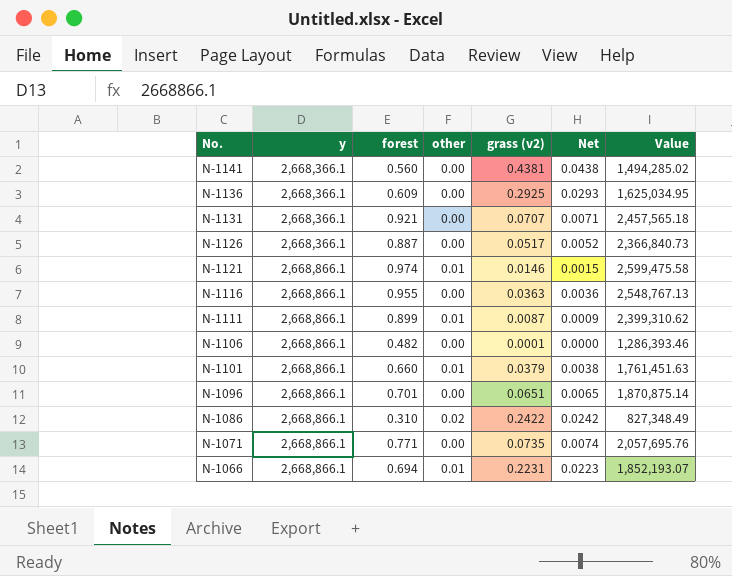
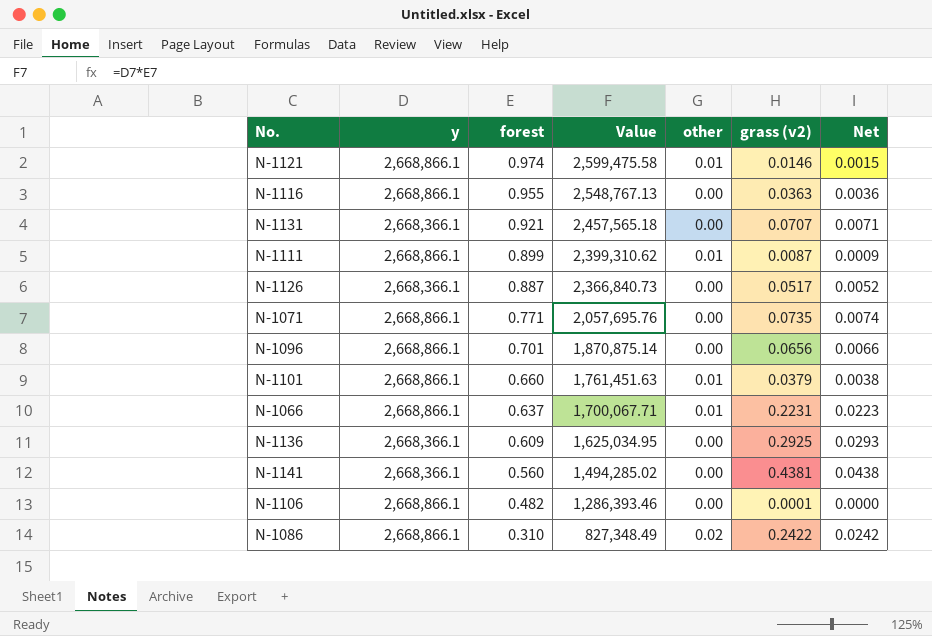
row order: No. descending -> forest descending
column Value | position: 7 -> 4
N-1096 | grass (v2): 0.0651 -> 0.0656
N-1096 | Net: 0.0065 -> 0.0066
N-1066 | forest: 0.694 -> 0.637
N-1066 | Value: 1,852,193.07 -> 1,700,067.71

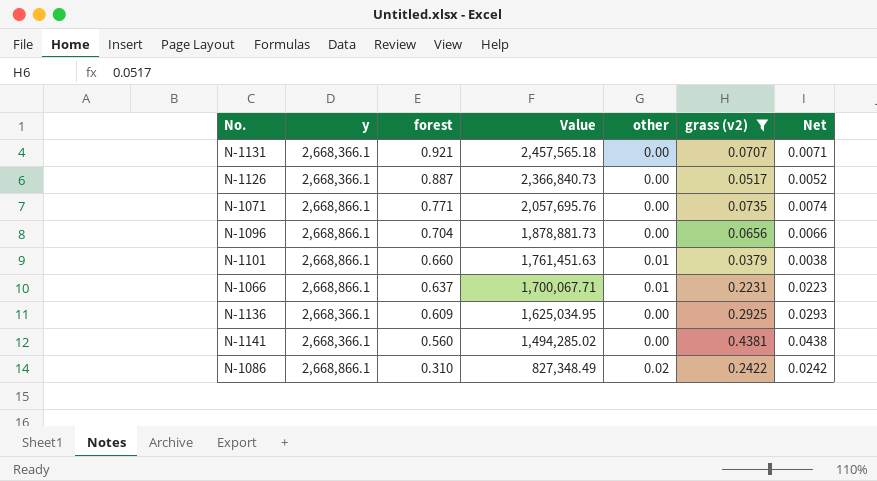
filter: none -> grass (v2) >= 0.0379
N-1096 | forest: 0.701 -> 0.704
N-1096 | Value: 1,870,875.14 -> 1,878,881.73

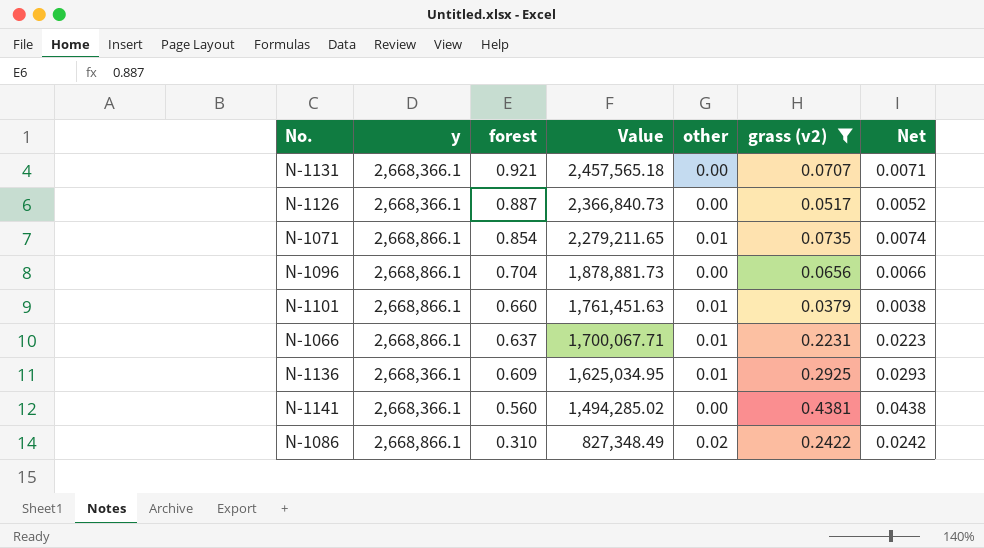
N-1071 | forest: 0.771 -> 0.854
N-1071 | Value: 2,057,695.76 -> 2,279,211.65
N-1071 | other: 0.00 -> 0.01
N-1136 | other: 0.00 -> 0.01

